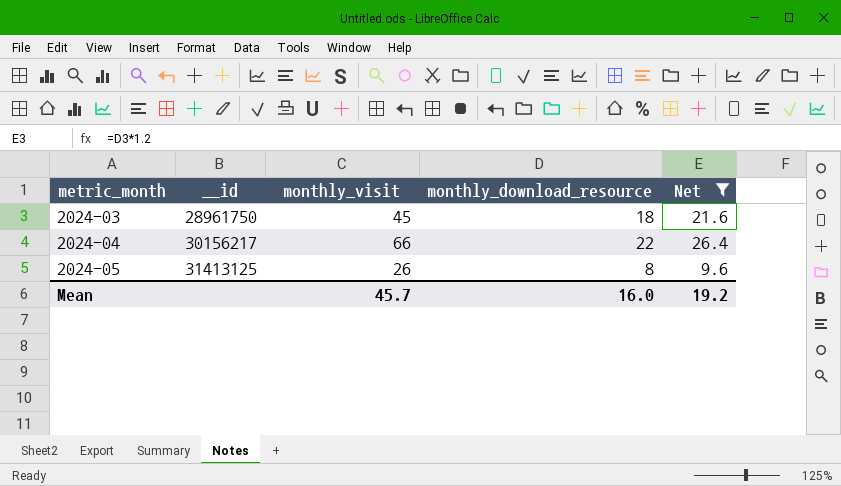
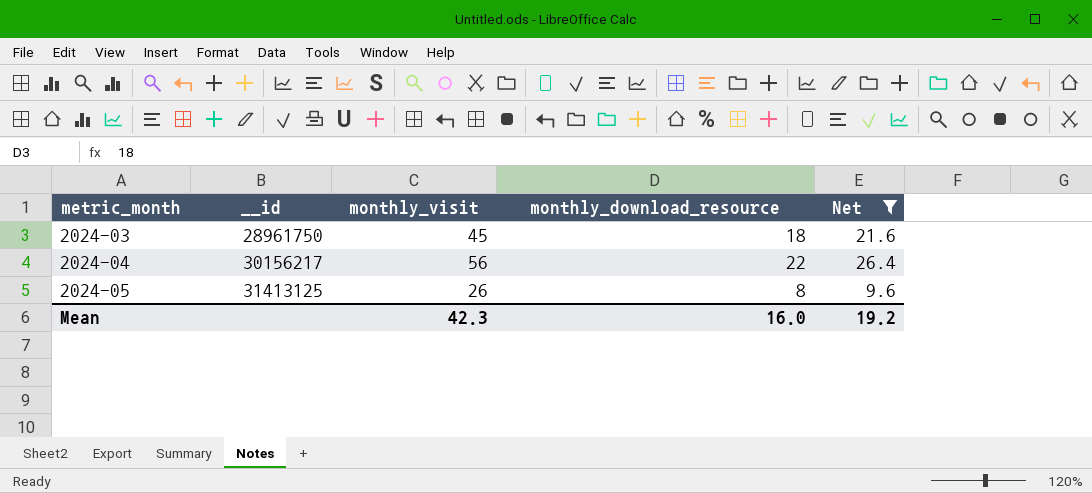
2024-04 | monthly_visit: 66 -> 56
Mean | monthly_visit: 45.7 -> 42.3

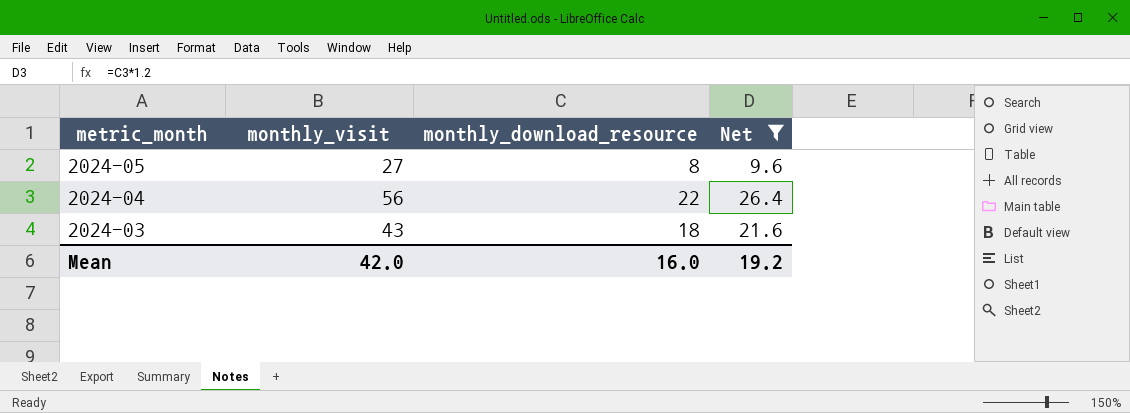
row order: metric_month ascending -> metric_month descending
column __id | position: 2 -> none
2024-05 | monthly_visit: 26 -> 27
2024-03 | monthly_visit: 45 -> 43
Mean | monthly_visit: 42.3 -> 42.0

